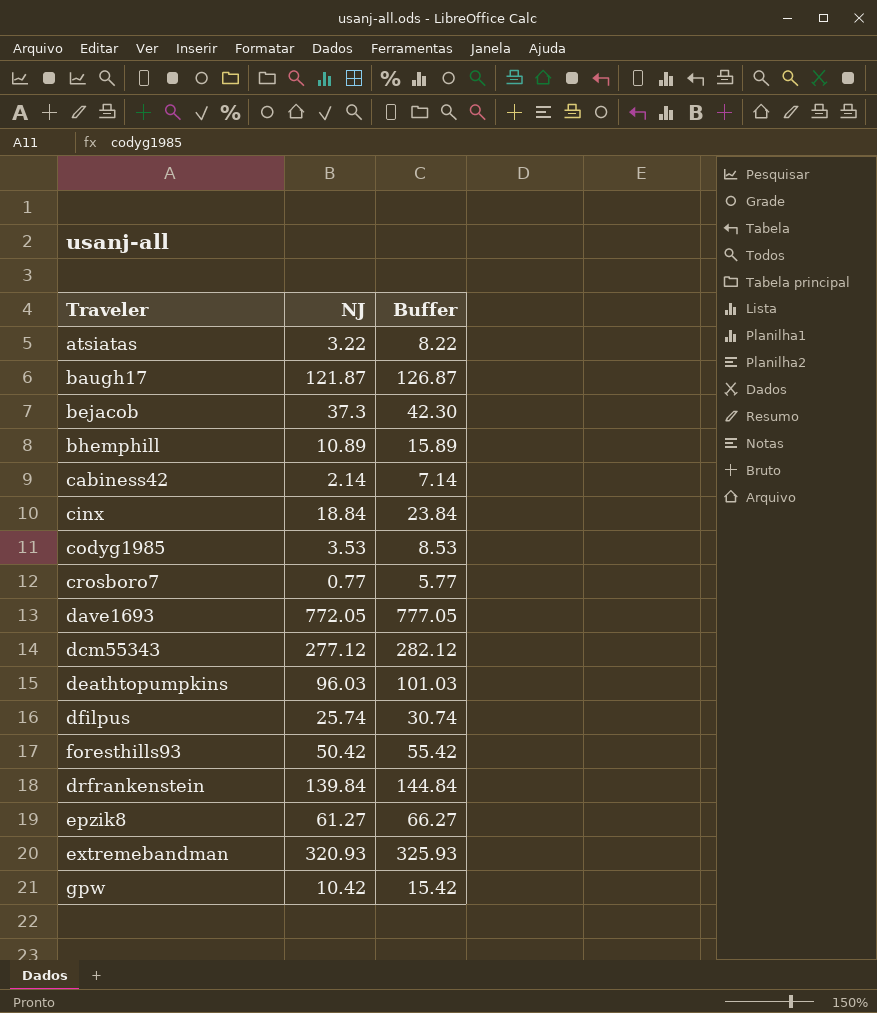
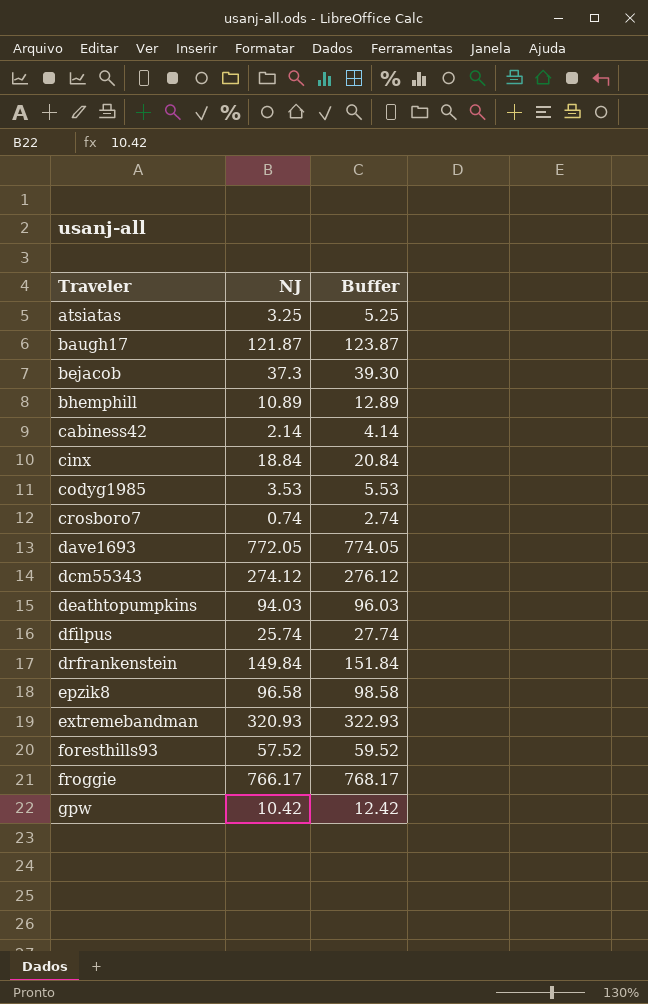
row order: none -> Traveler ascending
column Buffer | formula: [NJ] + 5 -> [NJ] + 2
atsiatas | NJ: 3.22 -> 3.25
crosboro7 | NJ: 0.77 -> 0.74
dcm55343 | NJ: 277.12 -> 274.12
deathtopumpkins | NJ: 96.03 -> 94.03
drfrankenstein | NJ: 139.84 -> 149.84
epzik8 | NJ: 61.27 -> 96.58
foresthills93 | NJ: 50.42 -> 57.52
row froggie: none -> 766.17 | 768.17

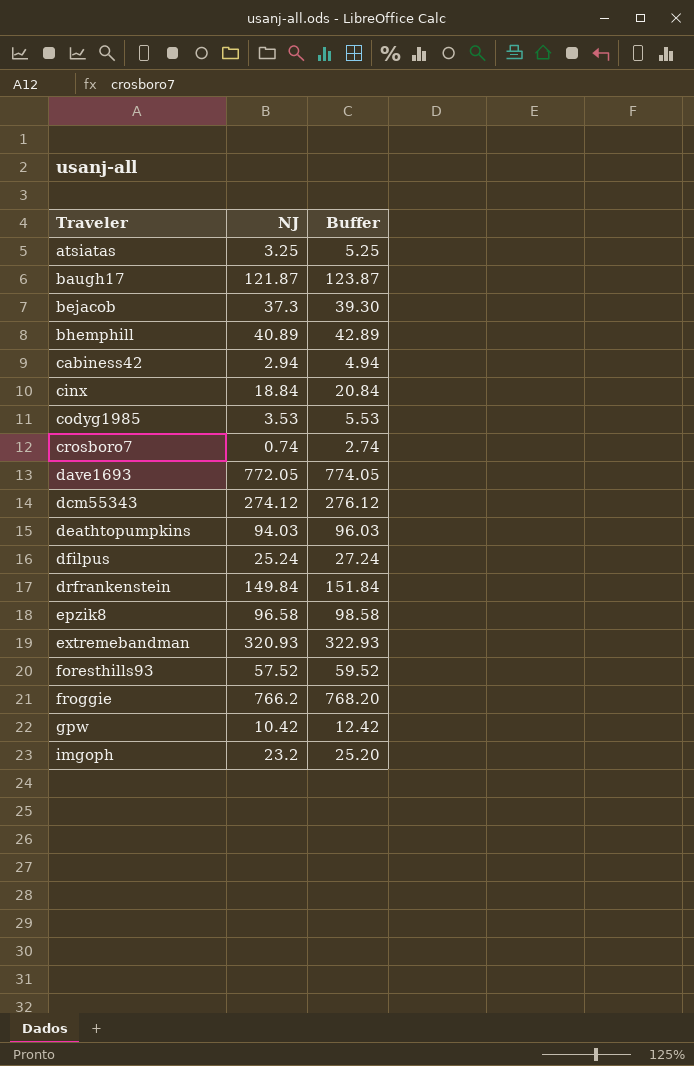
bhemphill | NJ: 10.89 -> 40.89
bhemphill | Buffer: 12.89 -> 42.89
cabiness42 | NJ: 2.14 -> 2.94
cabiness42 | Buffer: 4.14 -> 4.94
dfilpus | NJ: 25.74 -> 25.24
dfilpus | Buffer: 27.74 -> 27.24
froggie | NJ: 766.17 -> 766.2
froggie | Buffer: 768.17 -> 768.20
row imgoph: none -> 23.2 | 25.20

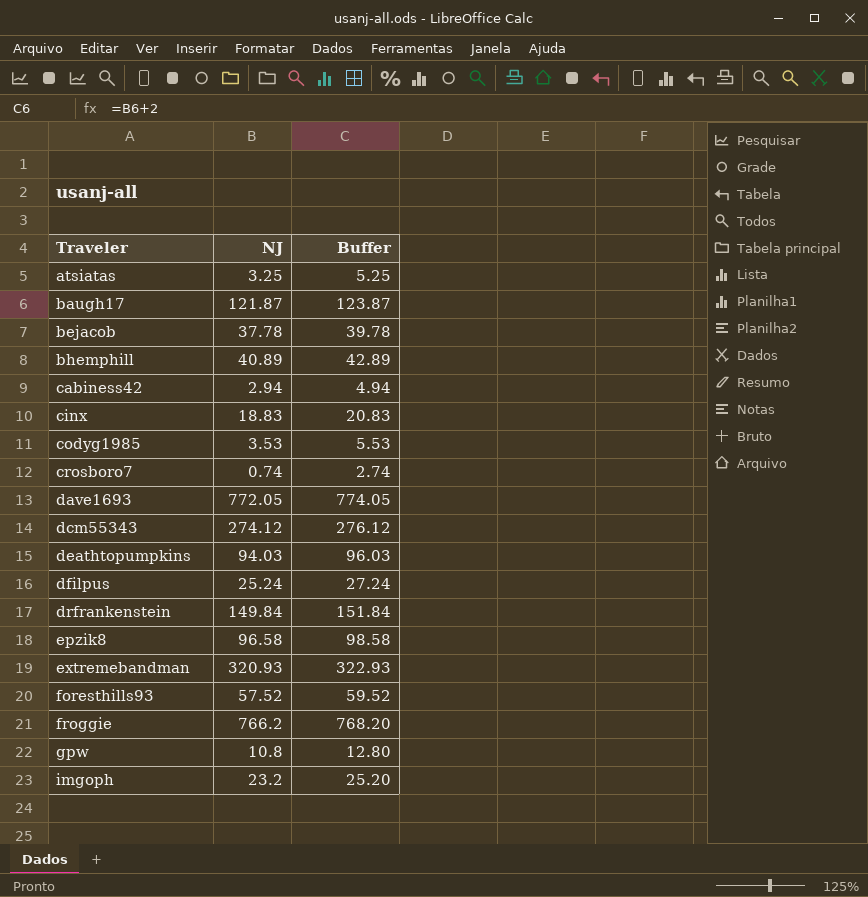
bejacob | NJ: 37.3 -> 37.78
bejacob | Buffer: 39.30 -> 39.78
cinx | NJ: 18.84 -> 18.83
cinx | Buffer: 20.84 -> 20.83
gpw | NJ: 10.42 -> 10.8
gpw | Buffer: 12.42 -> 12.80

